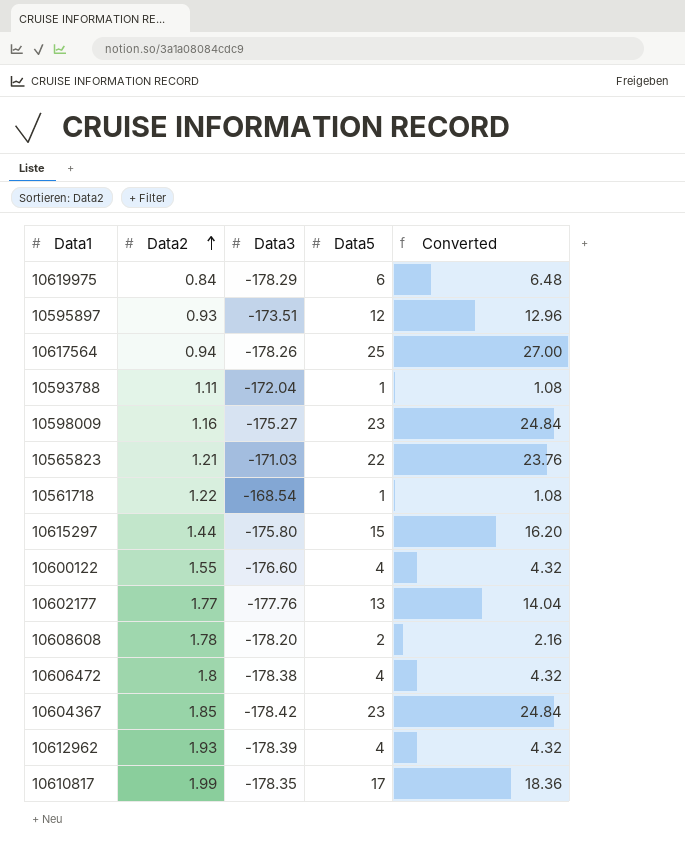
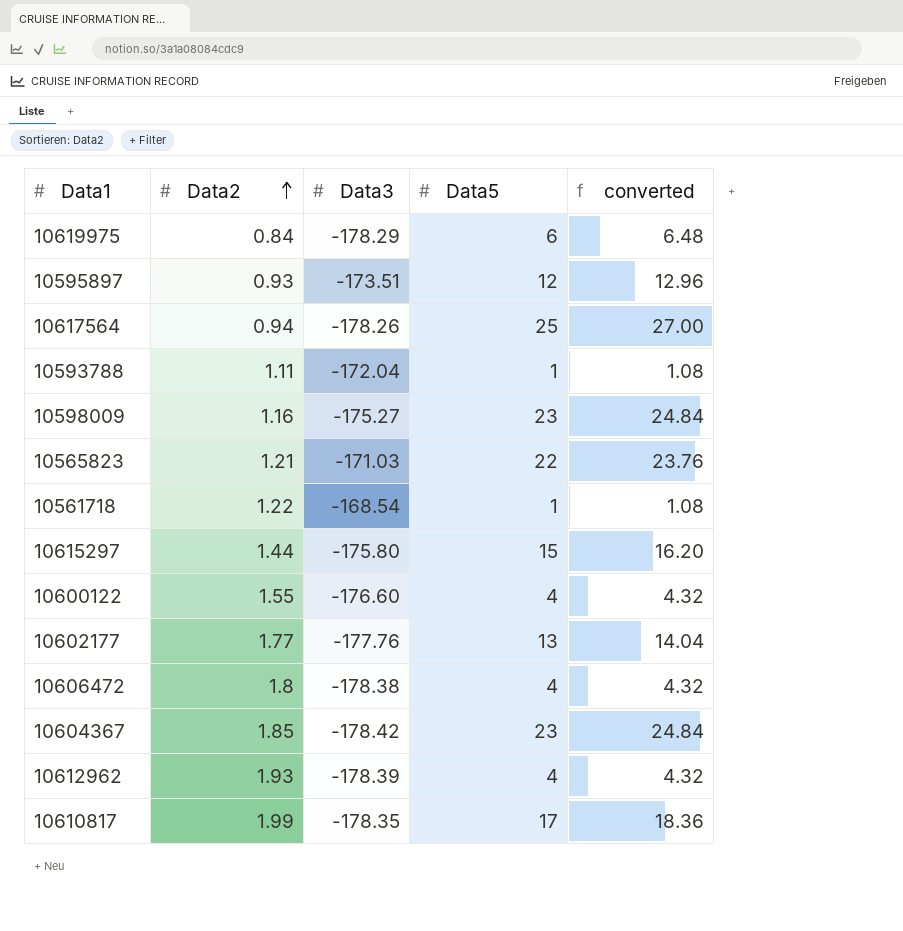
column name: Converted -> converted
row 10608608: 1.78 | -178.20 | 2 | 2.16 -> none

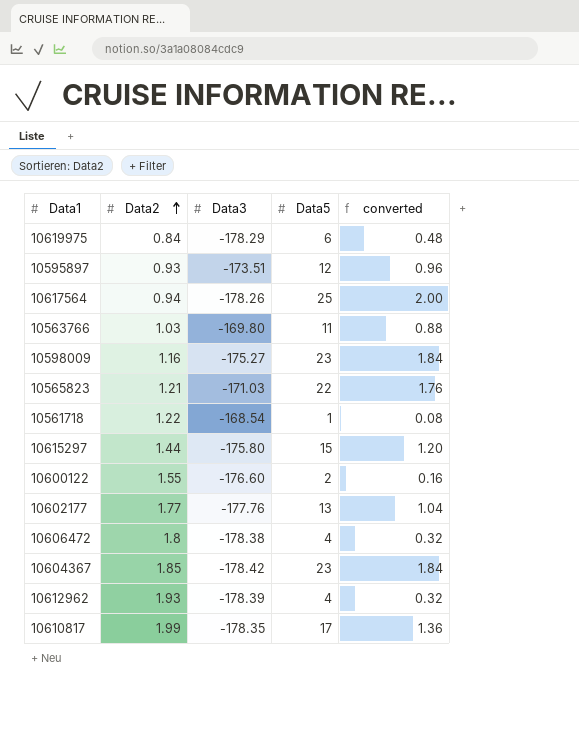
column converted | formula: [Data5] * 1.08 -> [Data5] * 0.08
row 10593788: 1.11 | -172.04 | 1 | 1.08 -> none
row 10563766: none -> 1.03 | -169.80 | 11 | 0.88
10600122 | Data5: 4 -> 2

